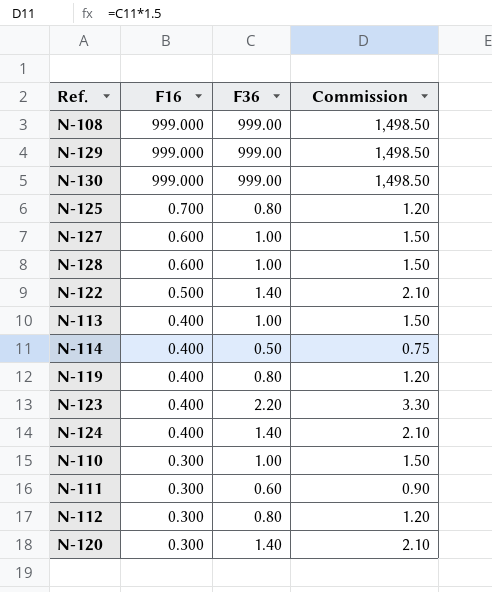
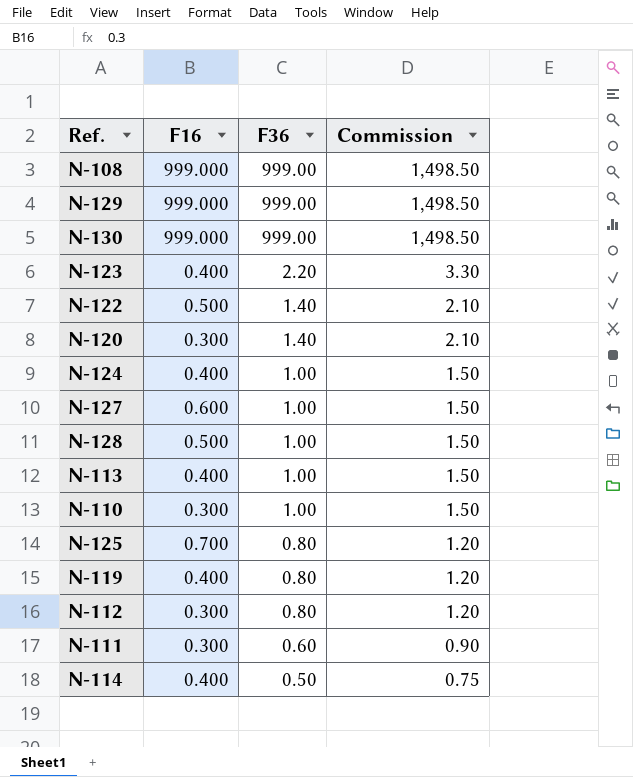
row order: F16 descending -> F36 descending
N-124 | F36: 1.40 -> 1.00
N-124 | Commission: 2.10 -> 1.50
N-128 | F16: 0.600 -> 0.500

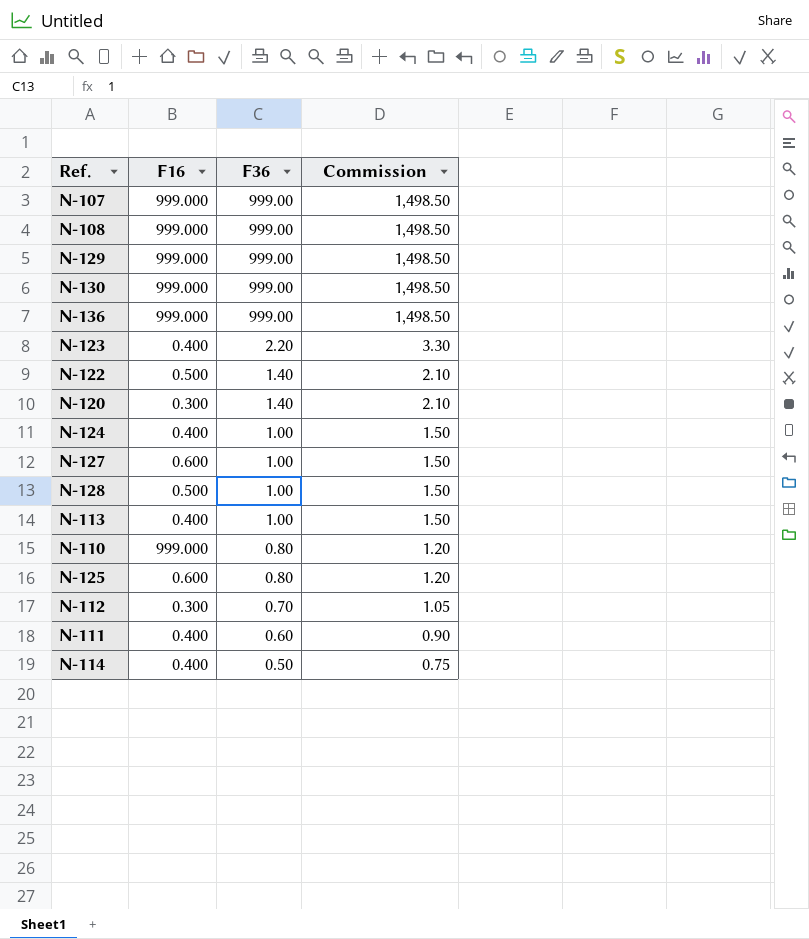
row N-119: 0.400 | 0.80 | 1.20 -> none
row N-107: none -> 999.000 | 999.00 | 1,498.50
row N-136: none -> 999.000 | 999.00 | 1,498.50
N-110 | F16: 0.300 -> 999.000
N-110 | F36: 1.00 -> 0.80
N-110 | Commission: 1.50 -> 1.20
N-125 | F16: 0.700 -> 0.600
N-112 | F36: 0.80 -> 0.70
N-112 | Commission: 1.20 -> 1.05
N-111 | F16: 0.300 -> 0.400

